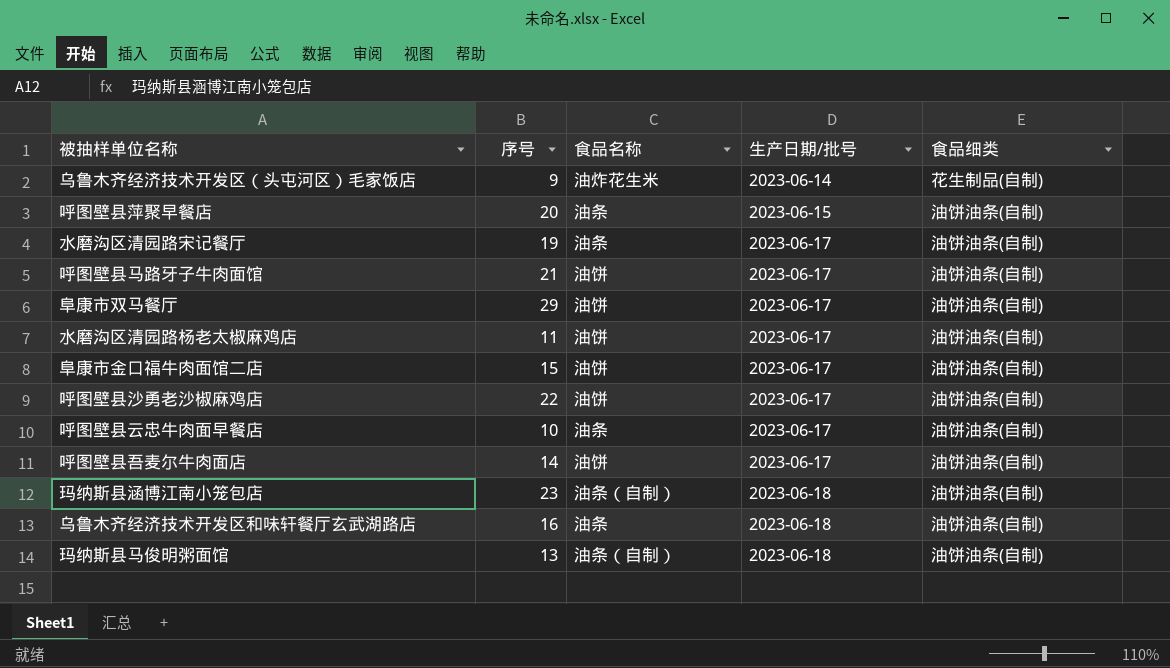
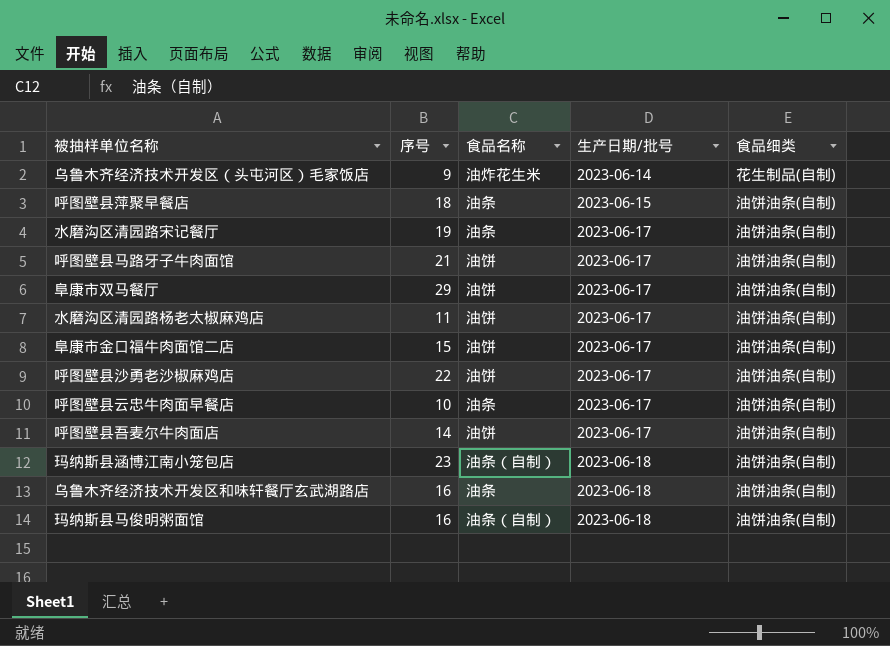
呼图壁县萍聚早餐店 | 序号: 20 -> 18
玛纳斯县马俊明粥面馆 | 序号: 13 -> 16

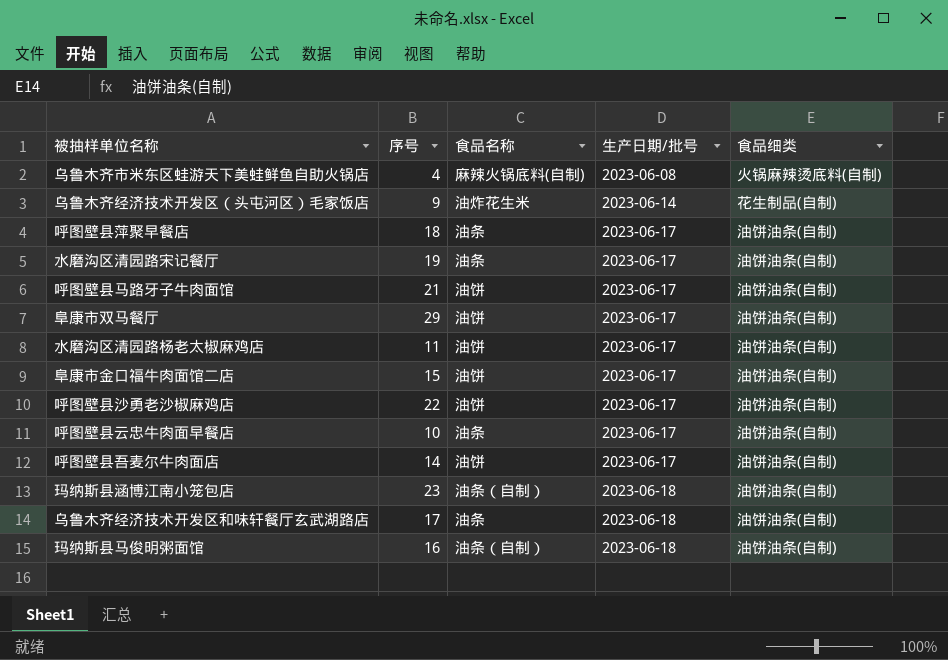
row 乌鲁木齐市米东区蛙游天下美蛙鲜鱼自助火锅店: none -> 4 | 麻辣火锅底料(自制) | 2023-06-08 | 火锅麻辣烫底料(自制)
呼图壁县萍聚早餐店 | 生产日期/批号: 2023-06-15 -> 2023-06-17
乌鲁木齐经济技术开发区和味轩餐厅玄武湖路店 | 序号: 16 -> 17

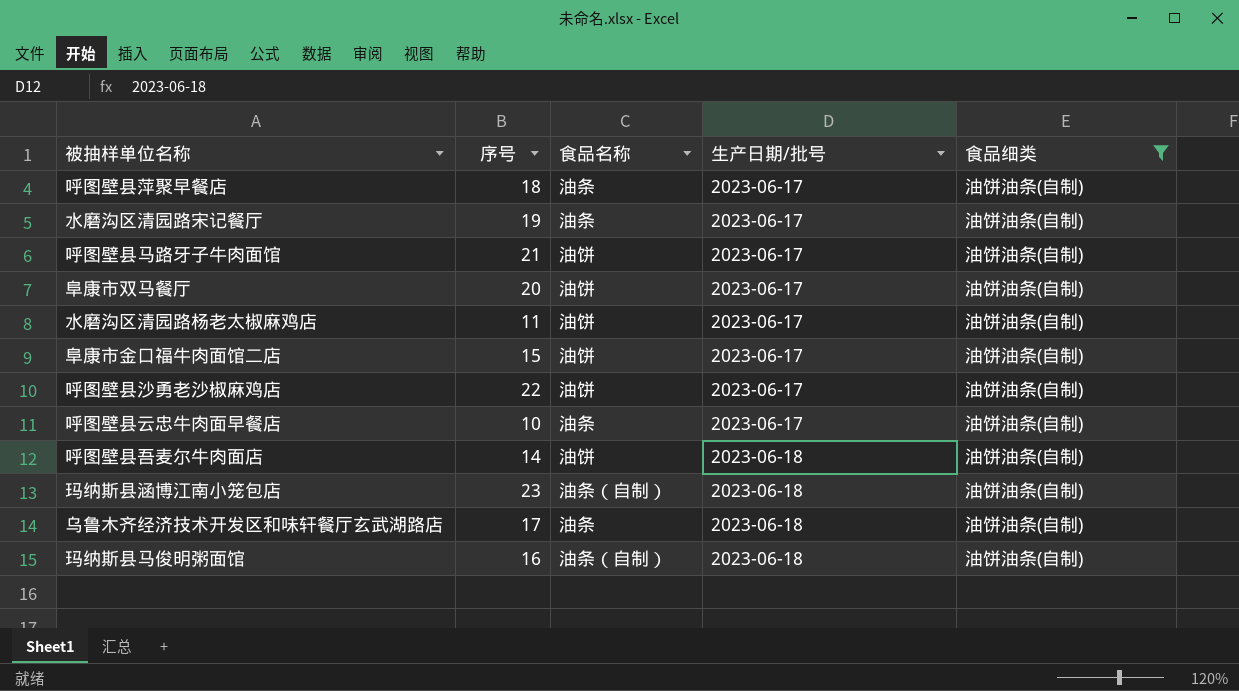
filter: none -> 食品细类 = 油饼油条(自制)
阜康市双马餐厅 | 序号: 29 -> 20
呼图壁县吾麦尔牛肉面店 | 生产日期/批号: 2023-06-17 -> 2023-06-18

